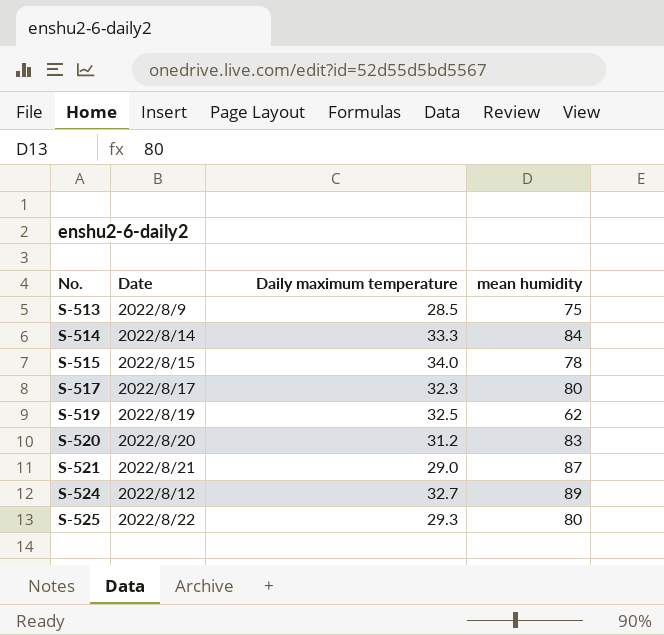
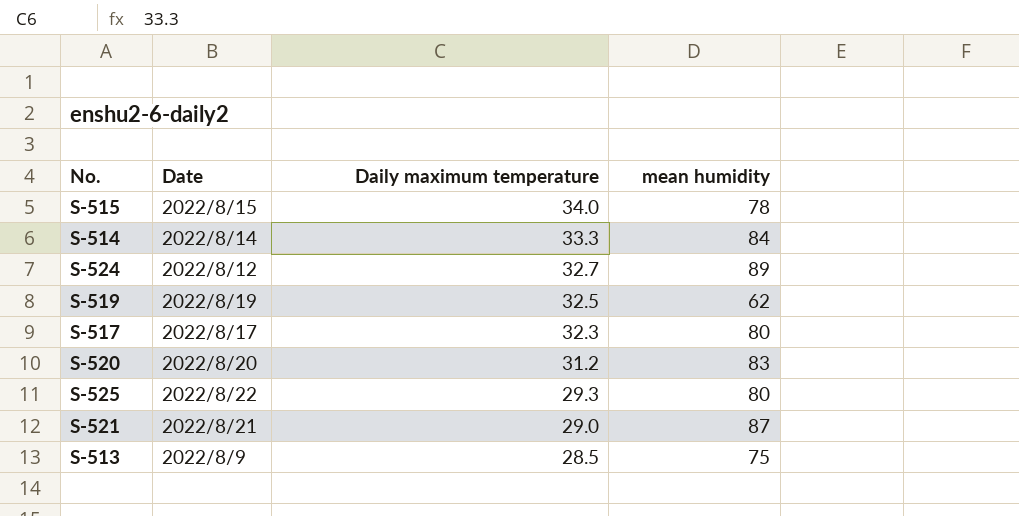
row order: No. ascending -> Daily maximum temperature descending

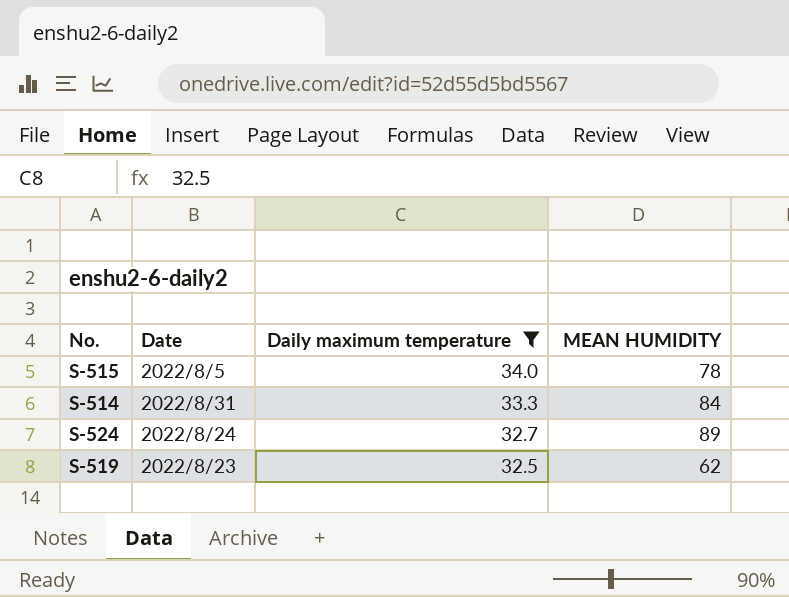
filter: none -> Daily maximum temperature >= 32.5
column name: mean humidity -> MEAN HUMIDITY
S-515 | Date: 2022/8/15 -> 2022/8/5
S-514 | Date: 2022/8/14 -> 2022/8/31
S-524 | Date: 2022/8/12 -> 2022/8/24
S-519 | Date: 2022/8/19 -> 2022/8/23

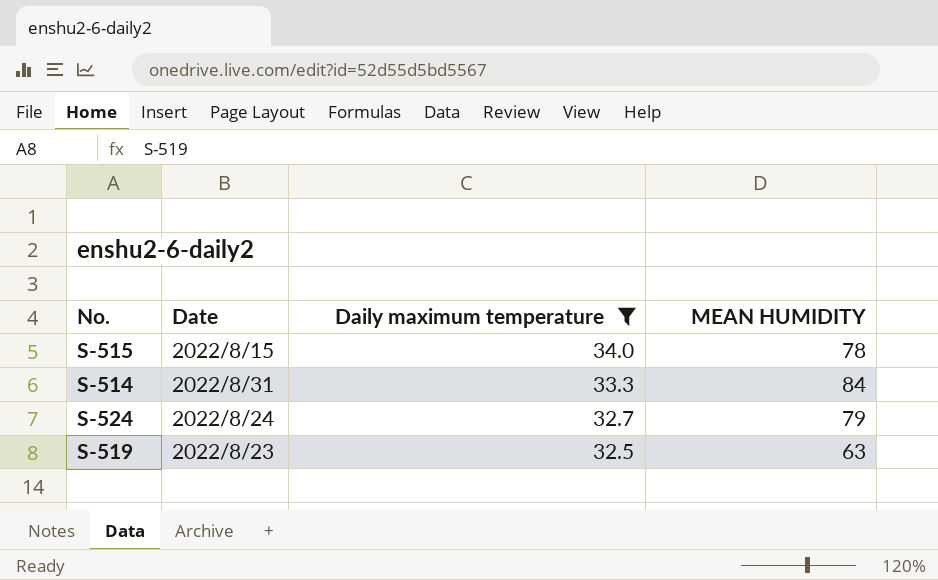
S-515 | Date: 2022/8/5 -> 2022/8/15
S-524 | MEAN HUMIDITY: 89 -> 79
S-519 | MEAN HUMIDITY: 62 -> 63

